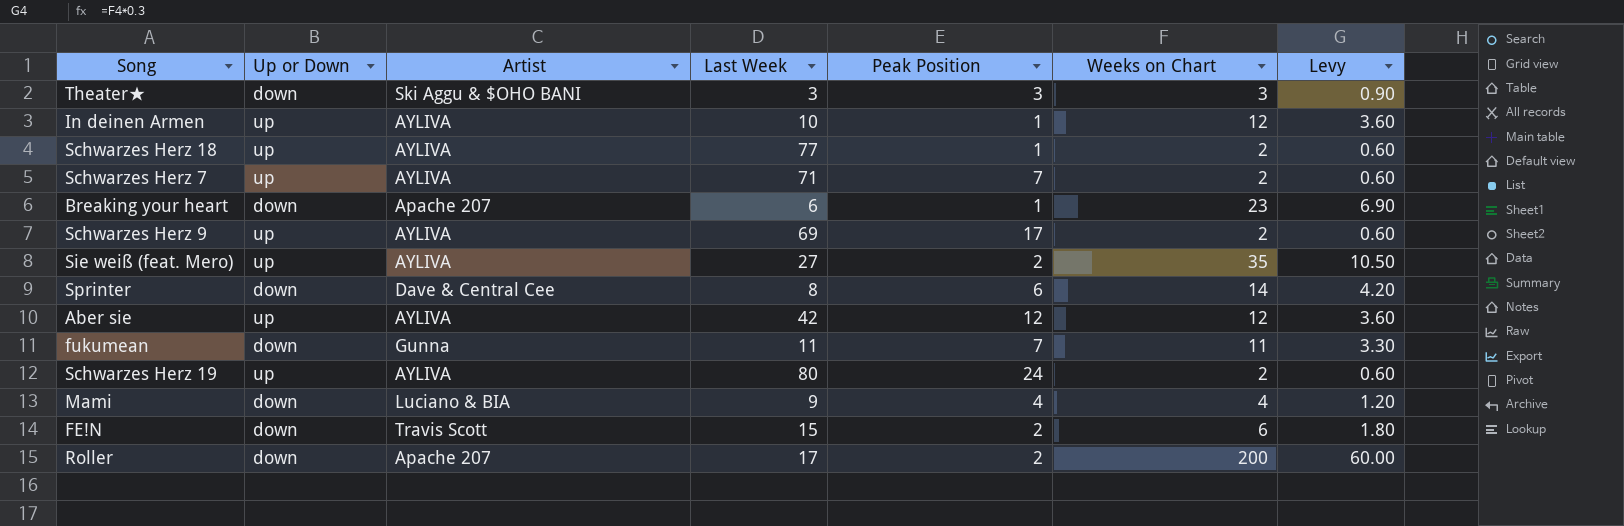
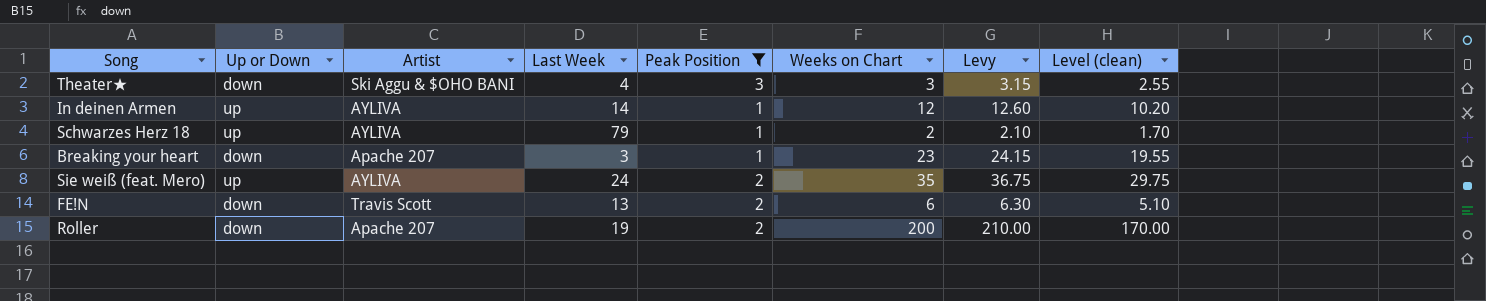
filter: none -> Peak Position <= 3
column Levy | formula: [Weeks on Chart] * 0.3 -> [Weeks on Chart] * 1.05
column Level (clean) | formula: none -> [Weeks on Chart] * 0.85
Theater★ | Last Week: 3 -> 4
In deinen Armen | Last Week: 10 -> 14
Schwarzes Herz 18 | Last Week: 77 -> 79
Breaking your heart | Last Week: 6 -> 3
Sie weiß (feat. Mero) | Last Week: 27 -> 24
FE!N | Last Week: 15 -> 13
Roller | Last Week: 17 -> 19

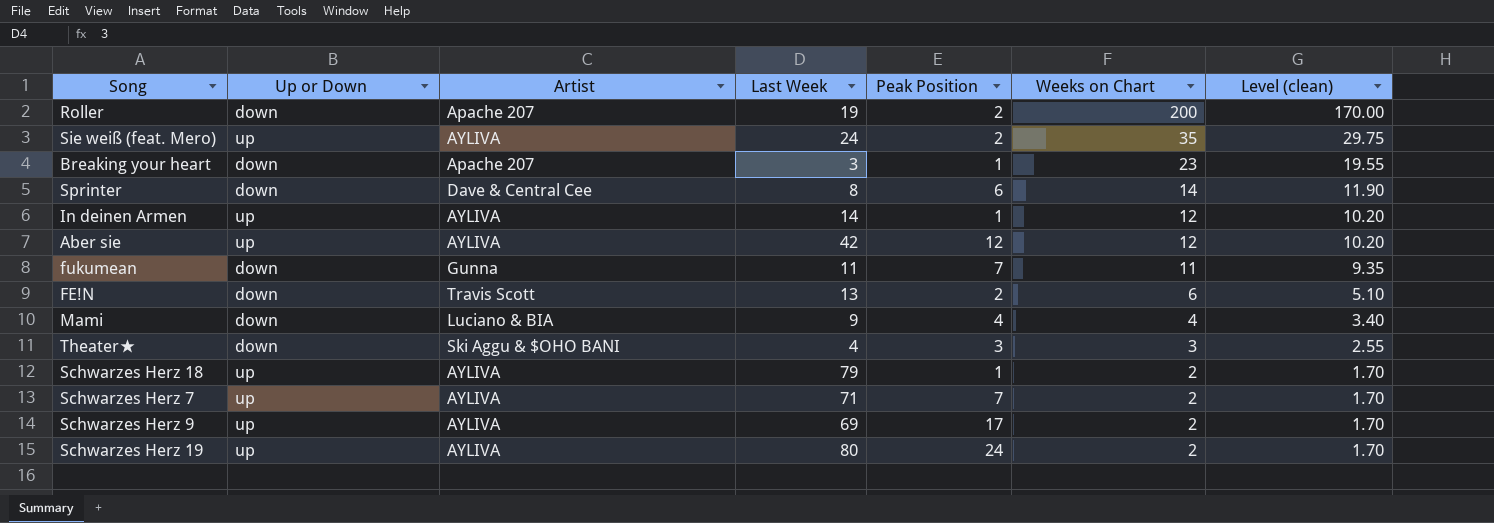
filter: Peak Position <= 3 -> none
row order: none -> Weeks on Chart descending
column Levy | formula: [Weeks on Chart] * 1.05 -> none

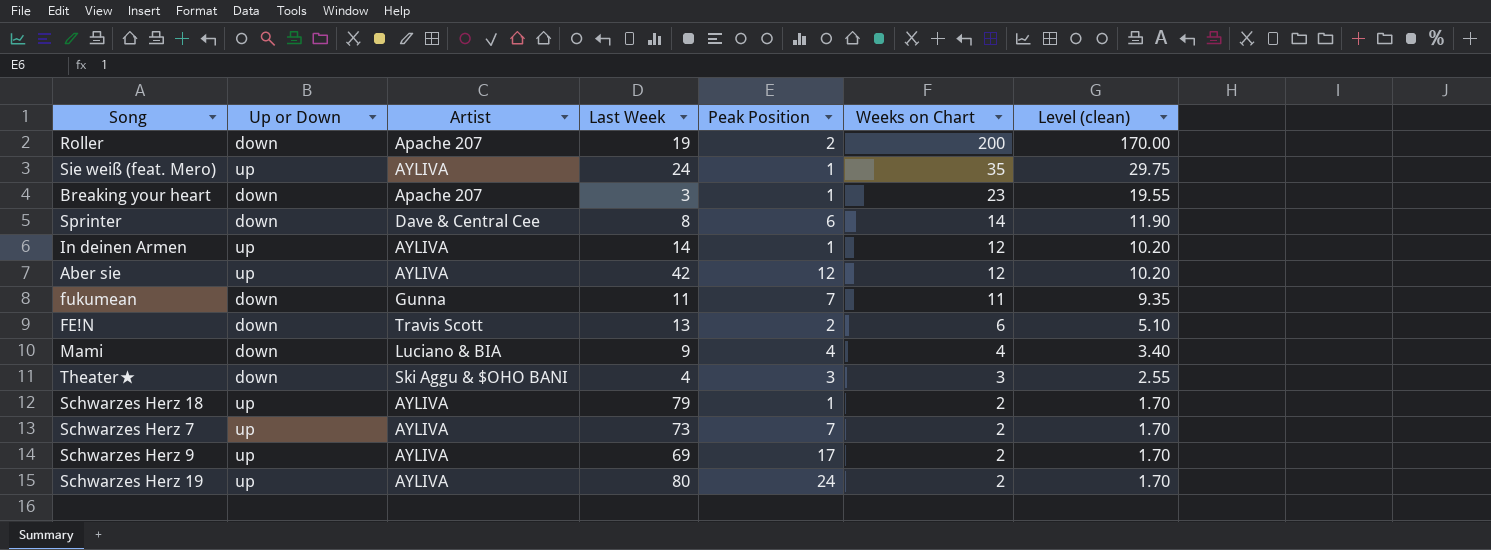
Sie weiß (feat. Mero) | Peak Position: 2 -> 1
Schwarzes Herz 7 | Last Week: 71 -> 73

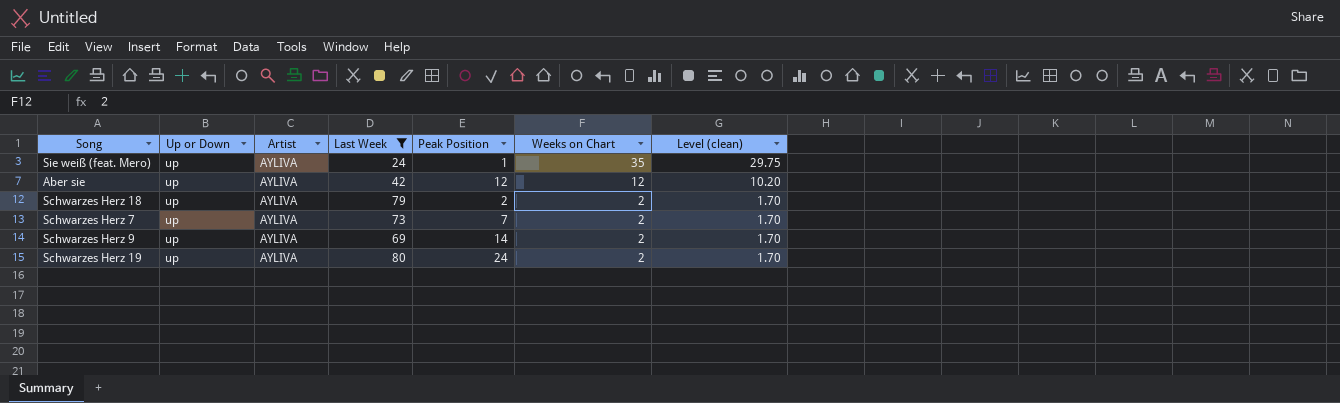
filter: none -> Last Week >= 24
Schwarzes Herz 18 | Peak Position: 1 -> 2
Schwarzes Herz 9 | Peak Position: 17 -> 14

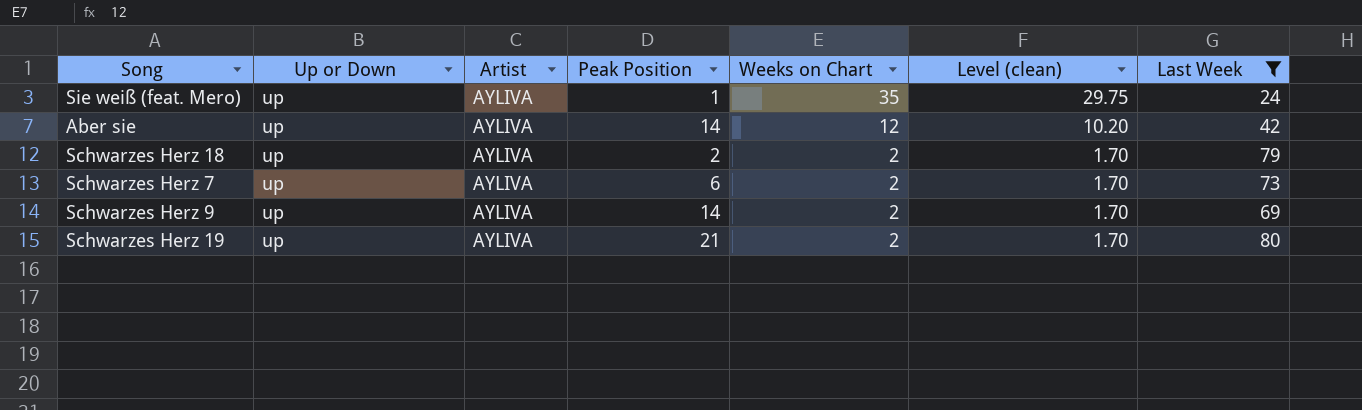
column Last Week | position: 4 -> 7
Aber sie | Peak Position: 12 -> 14
Schwarzes Herz 7 | Peak Position: 7 -> 6
Schwarzes Herz 19 | Peak Position: 24 -> 21

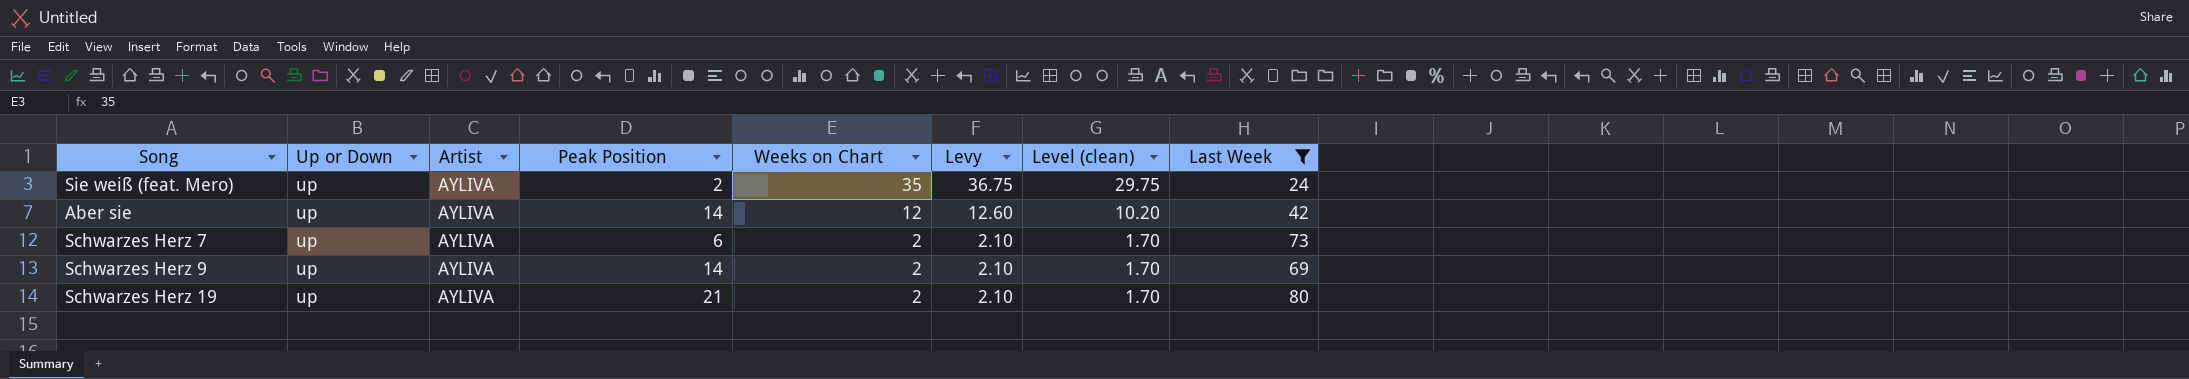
column Levy | formula: none -> [Weeks on Chart] * 1.05
row Schwarzes Herz 18: up | AYLIVA | 2 | 2 | 1.70 | 79 -> none
Sie weiß (feat. Mero) | Peak Position: 1 -> 2

